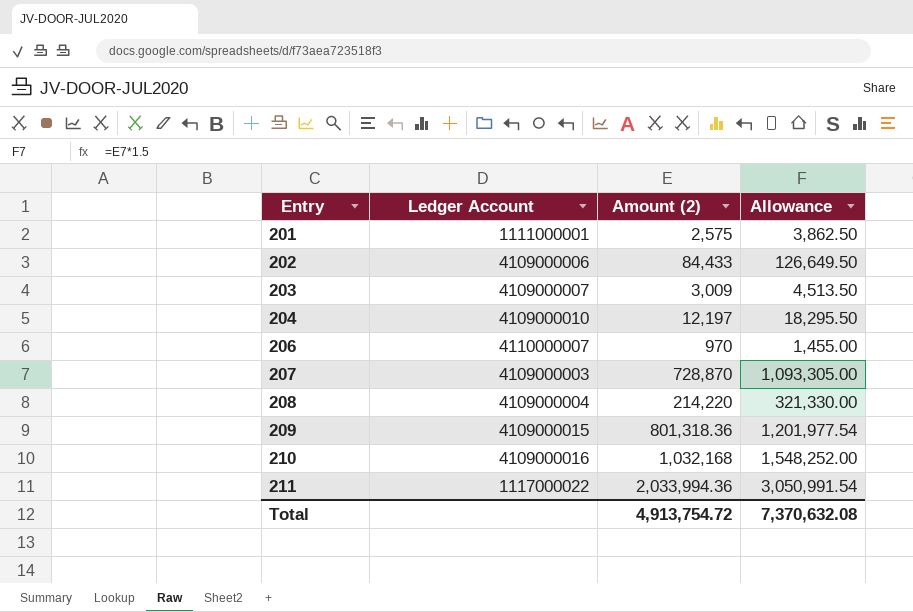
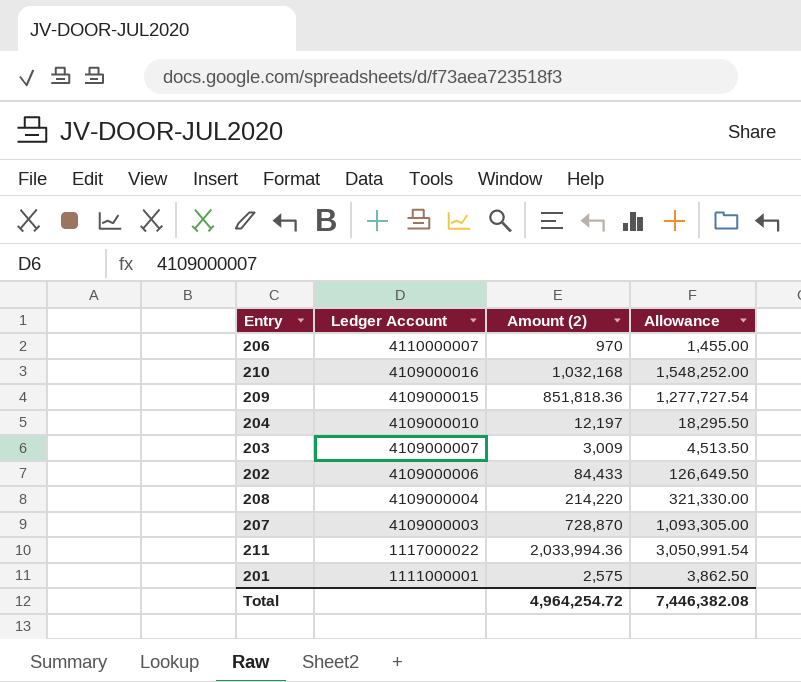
row order: Entry ascending -> Ledger Account descending
209 | Amount (2): 801,318.36 -> 851,818.36
209 | Allowance: 1,201,977.54 -> 1,277,727.54
Total | Amount (2): 4,913,754.72 -> 4,964,254.72
Total | Allowance: 7,370,632.08 -> 7,446,382.08

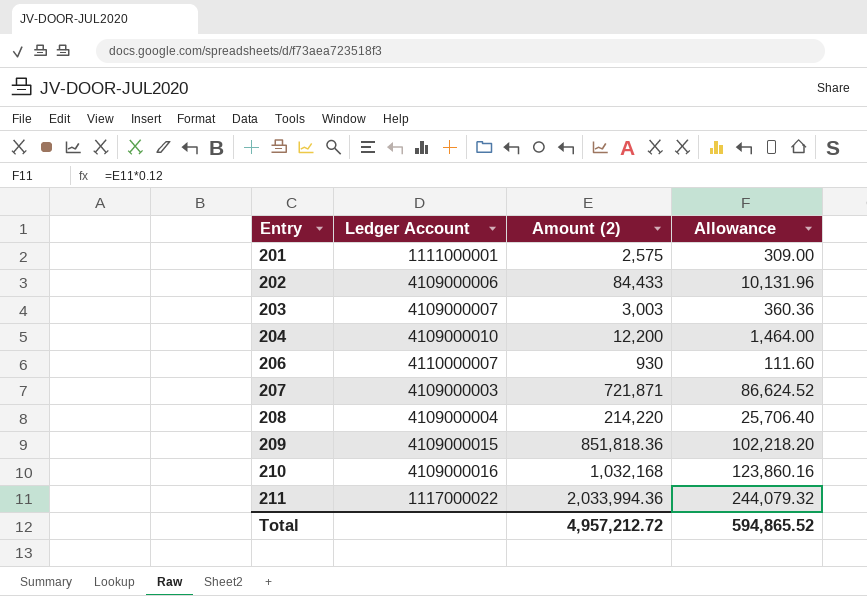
row order: Ledger Account descending -> Entry ascending
column Allowance | formula: [Amount (2)] * 1.5 -> [Amount (2)] * 0.12
203 | Amount (2): 3,009 -> 3,003
204 | Amount (2): 12,197 -> 12,200
206 | Amount (2): 970 -> 930
207 | Amount (2): 728,870 -> 721,871
Total | Amount (2): 4,964,254.72 -> 4,957,212.72
Total | Allowance: 7,446,382.08 -> 594,865.52

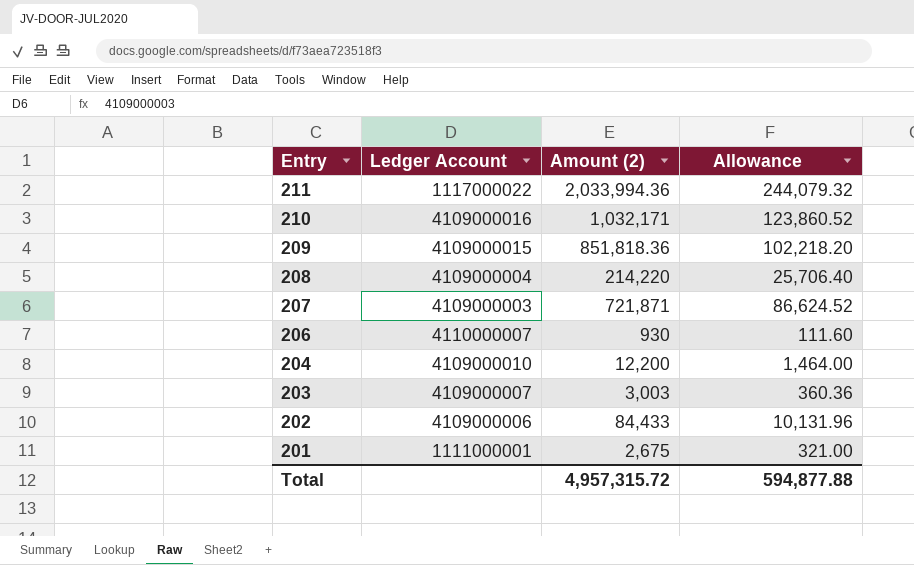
row order: Entry ascending -> Entry descending
210 | Amount (2): 1,032,168 -> 1,032,171
210 | Allowance: 123,860.16 -> 123,860.52
201 | Amount (2): 2,575 -> 2,675
201 | Allowance: 309.00 -> 321.00
Total | Amount (2): 4,957,212.72 -> 4,957,315.72
Total | Allowance: 594,865.52 -> 594,877.88

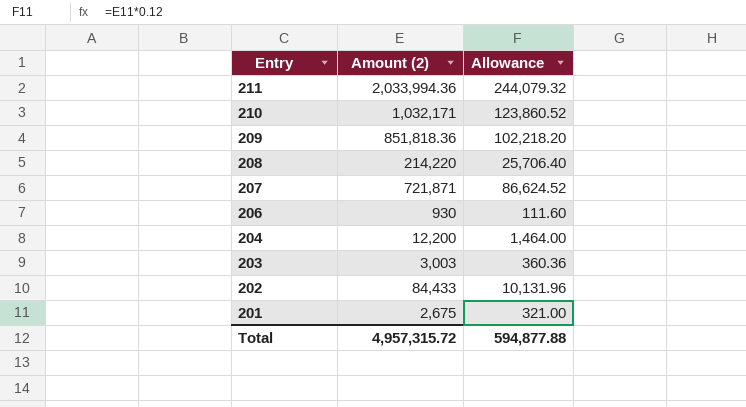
column Ledger Account | position: 2 -> none

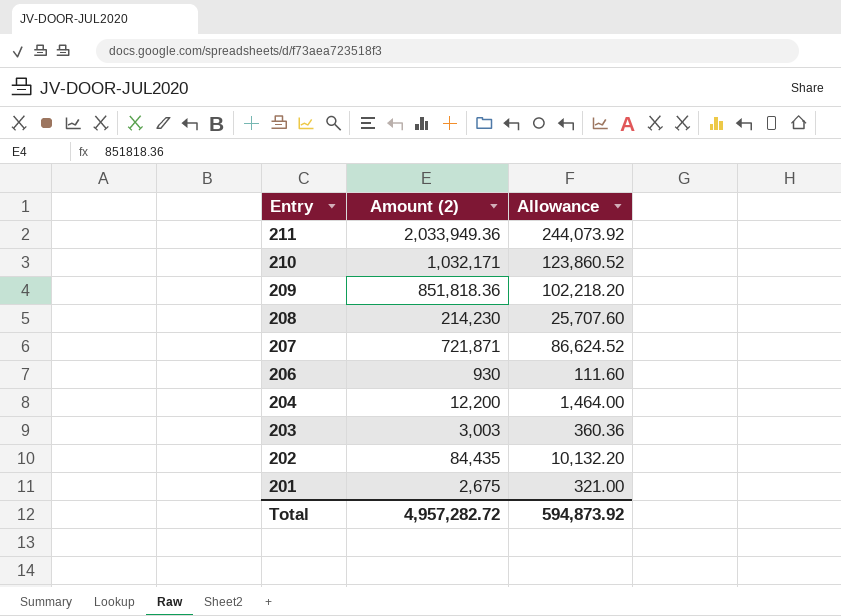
211 | Amount (2): 2,033,994.36 -> 2,033,949.36
211 | Allowance: 244,079.32 -> 244,073.92
208 | Amount (2): 214,220 -> 214,230
208 | Allowance: 25,706.40 -> 25,707.60
202 | Amount (2): 84,433 -> 84,435
202 | Allowance: 10,131.96 -> 10,132.20
Total | Amount (2): 4,957,315.72 -> 4,957,282.72
Total | Allowance: 594,877.88 -> 594,873.92

